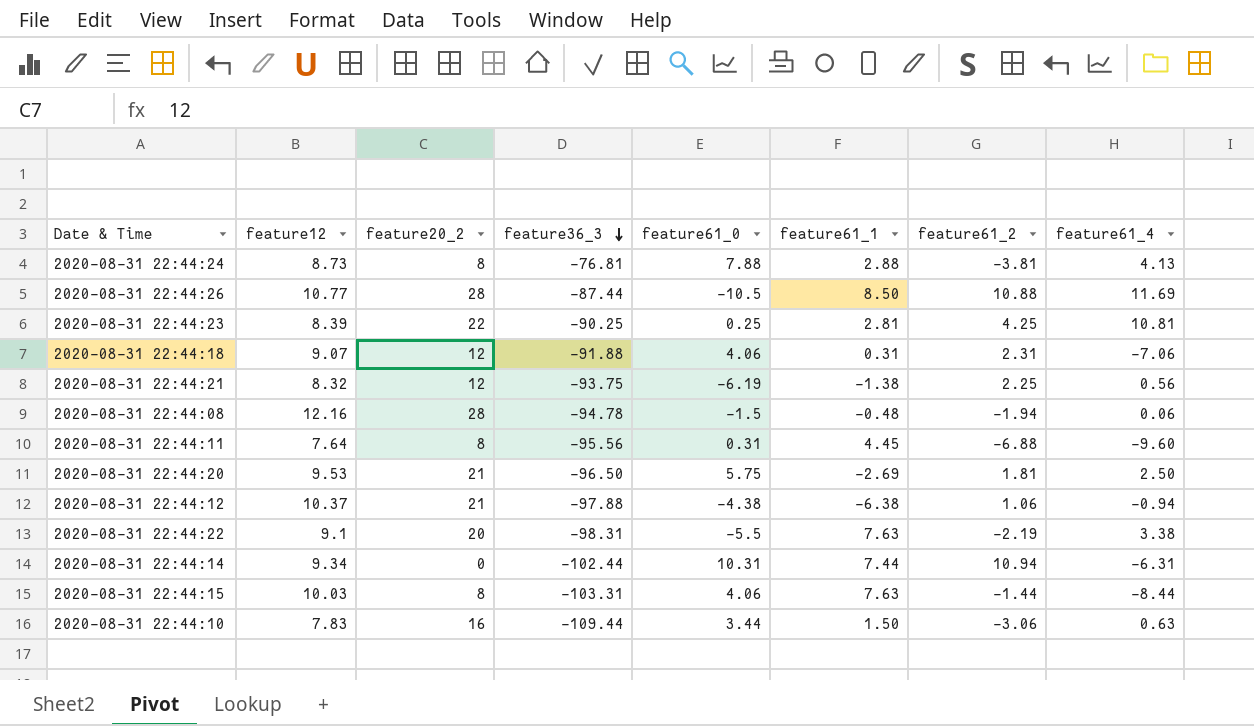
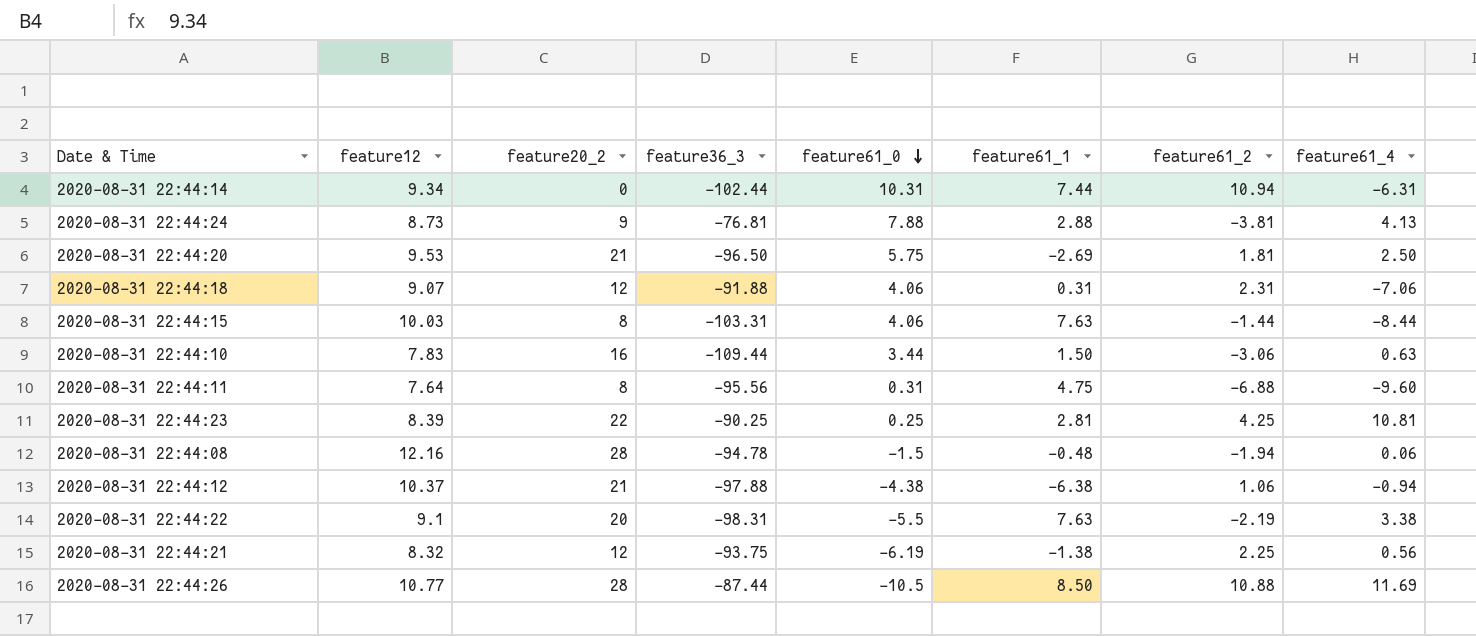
row order: feature36_3 descending -> feature61_0 descending
2020-08-31 22:44:24 | feature20_2: 8 -> 9
2020-08-31 22:44:11 | feature61_1: 4.45 -> 4.75

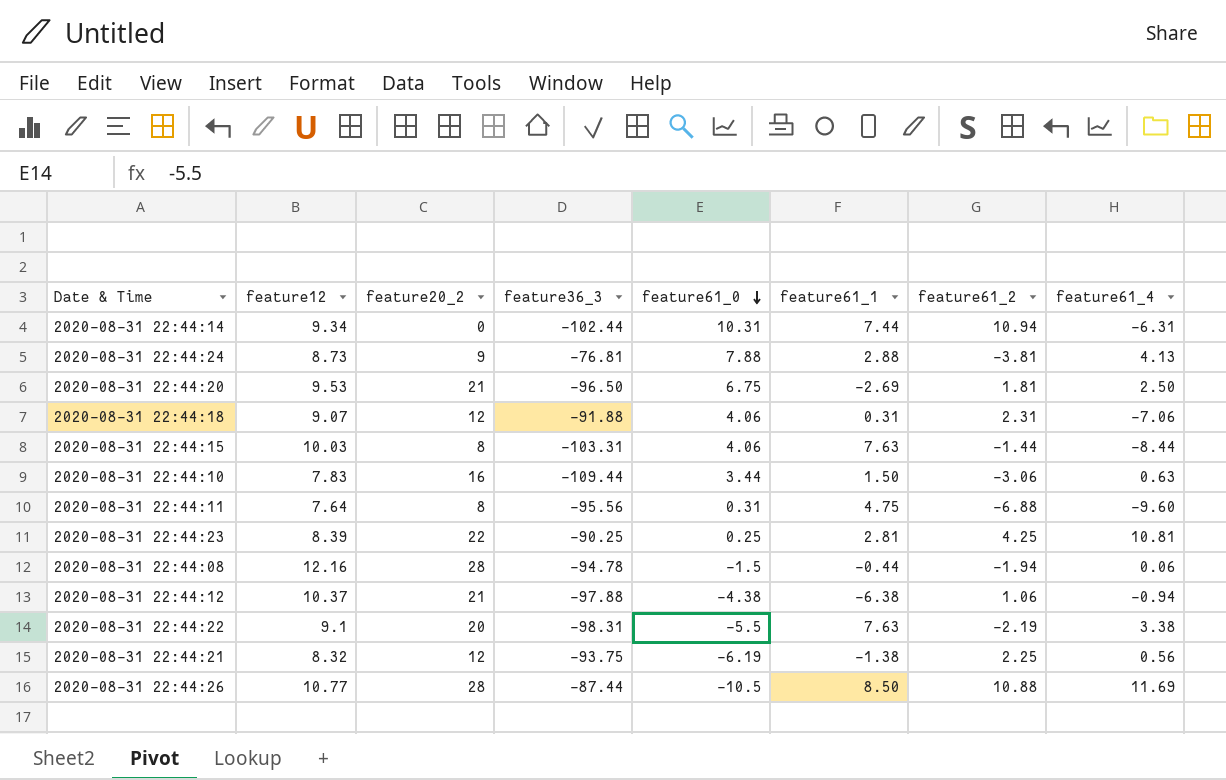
2020-08-31 22:44:20 | feature61_0: 5.75 -> 6.75
2020-08-31 22:44:08 | feature61_1: -0.48 -> -0.44

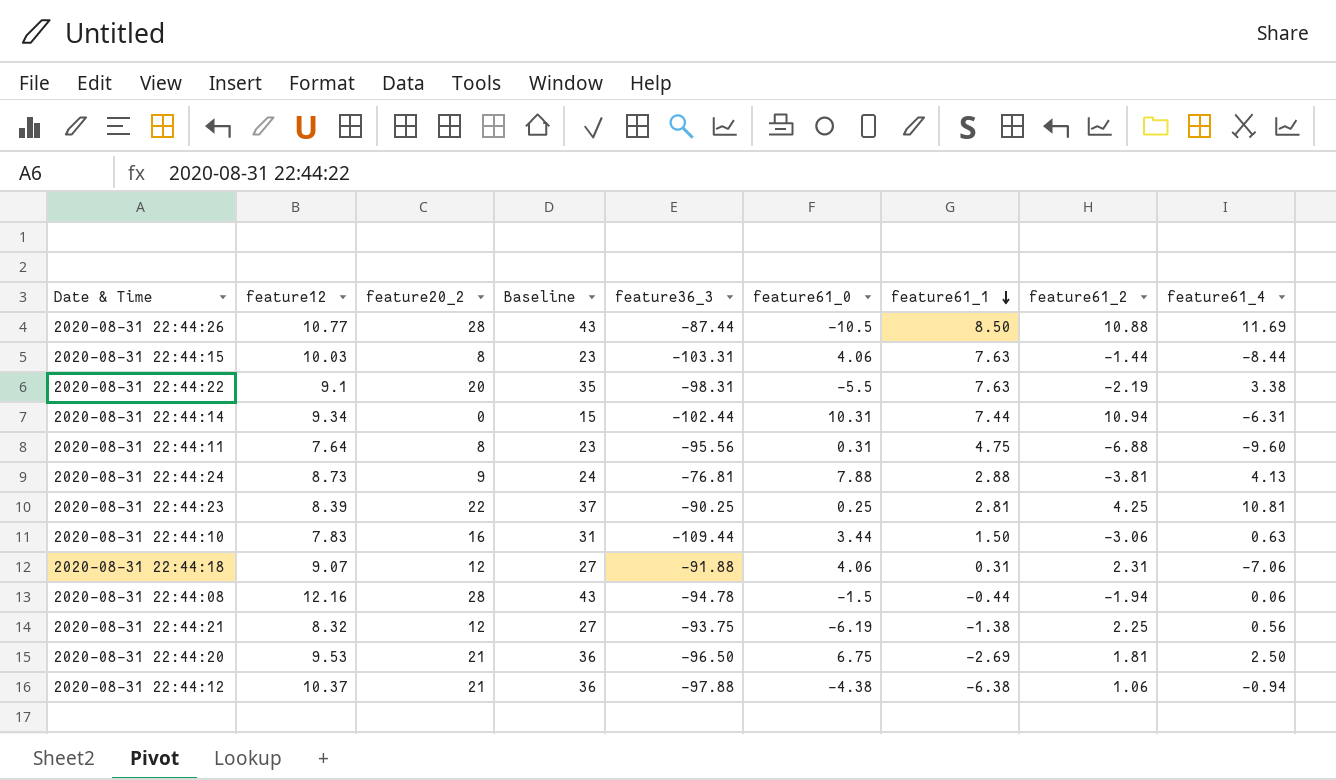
row order: feature61_0 descending -> feature61_1 descending
column Baseline | formula: none -> [feature20_2] + 15

